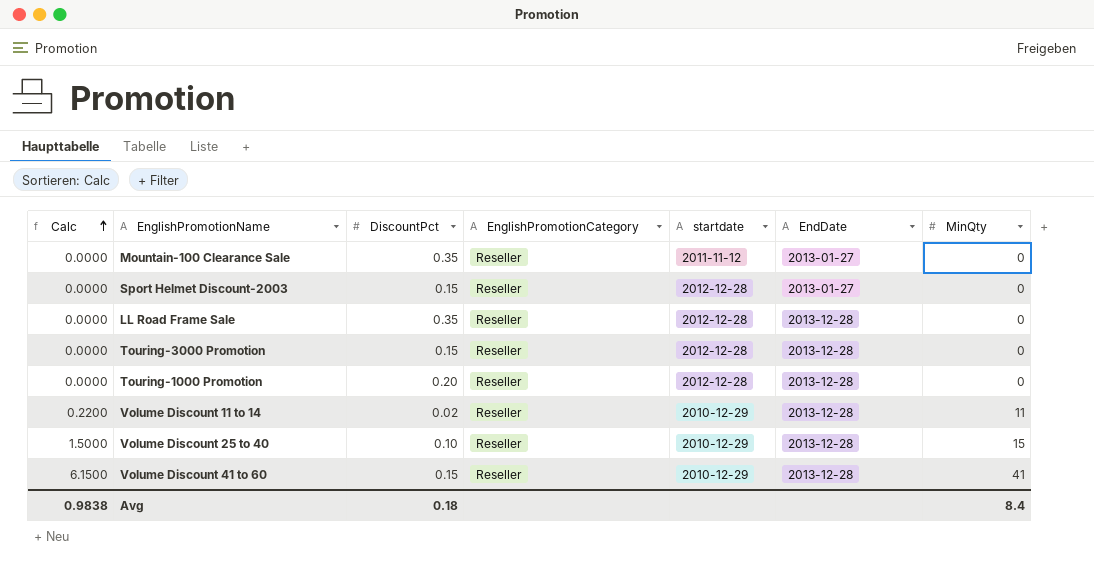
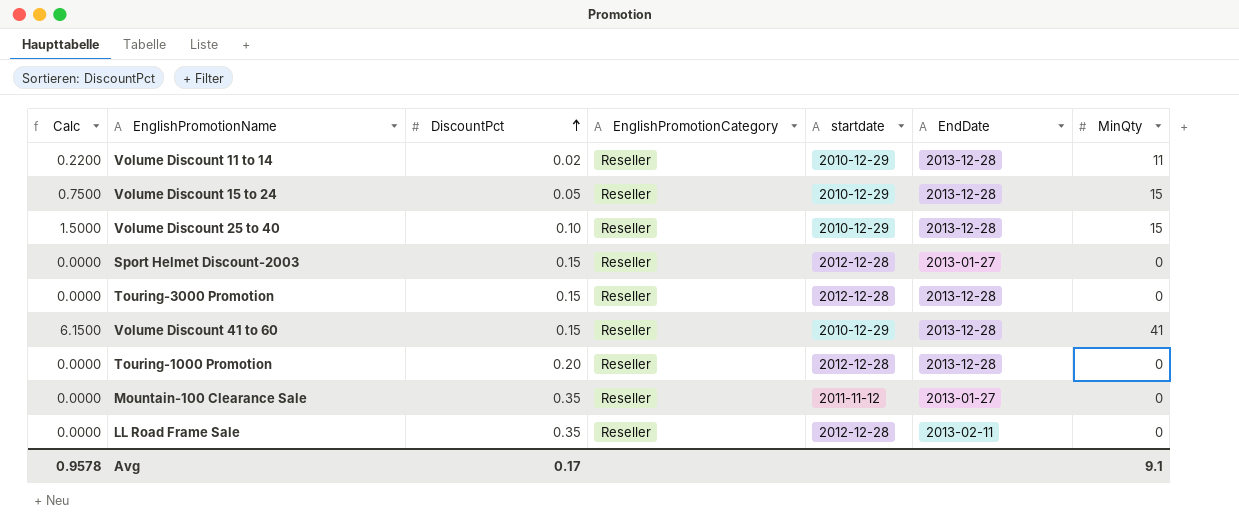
row order: Calc ascending -> DiscountPct ascending
row Volume Discount 15 to 24: none -> 0.7500 | 0.05 | Reseller | 2010-12-29 | 2013-12-28 | 15
LL Road Frame Sale | EndDate: 2013-12-28 -> 2013-02-11
Avg | Calc: 0.9838 -> 0.9578
Avg | DiscountPct: 0.18 -> 0.17
Avg | MinQty: 8.4 -> 9.1

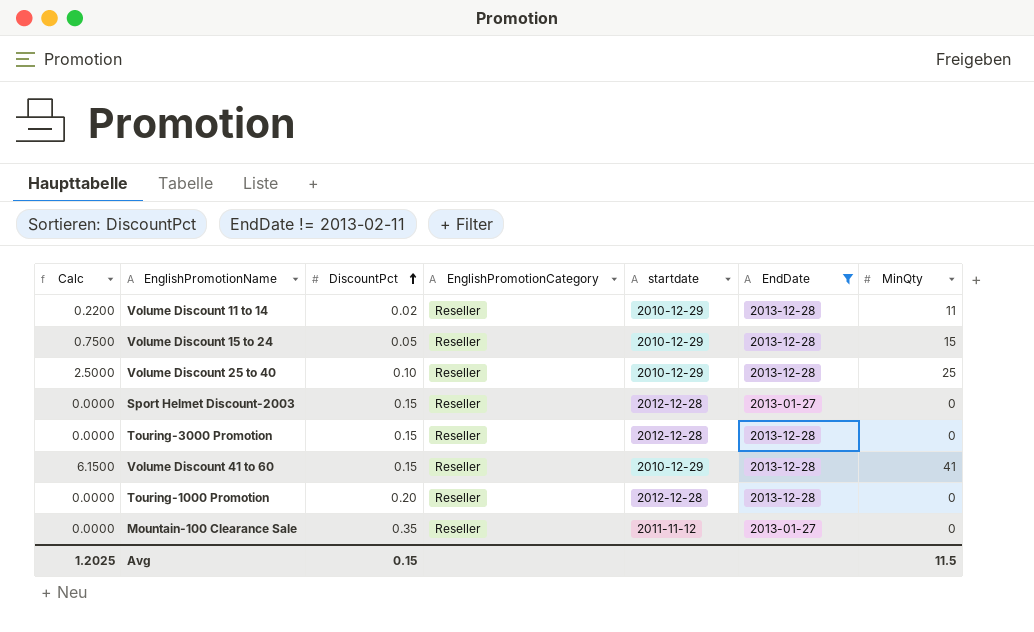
filter: none -> EndDate != 2013-02-11
Volume Discount 25 to 40 | Calc: 1.5000 -> 2.5000
Volume Discount 25 to 40 | MinQty: 15 -> 25
Avg | Calc: 0.9578 -> 1.2025
Avg | DiscountPct: 0.17 -> 0.15
Avg | MinQty: 9.1 -> 11.5

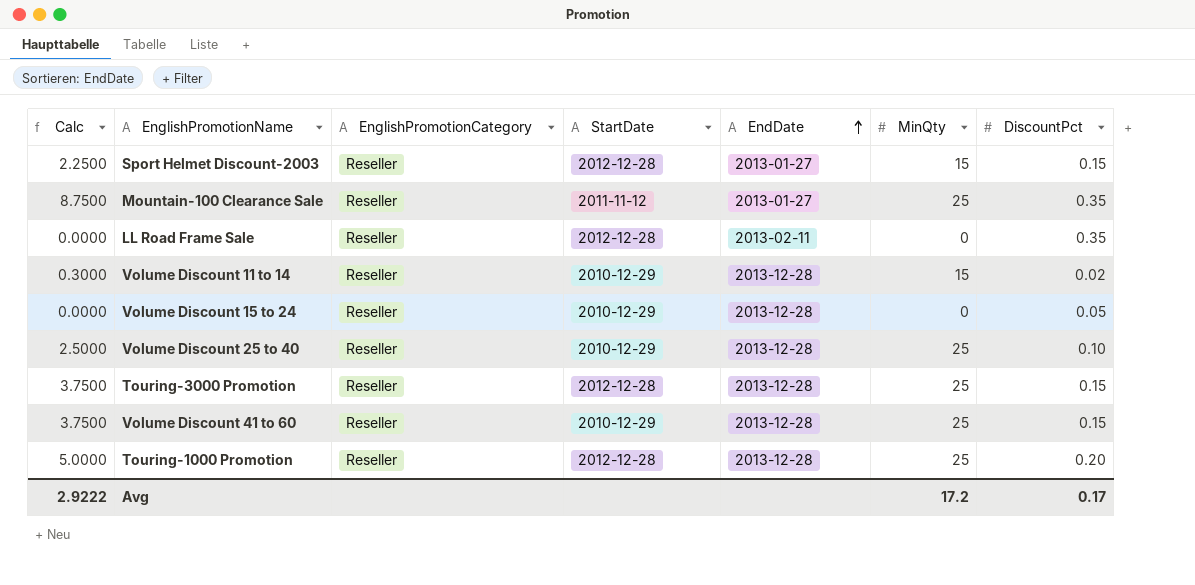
filter: EndDate != 2013-02-11 -> none
row order: DiscountPct ascending -> EndDate ascending
column name: startdate -> StartDate
column DiscountPct | position: 3 -> 7
Sport Helmet Discount-2003 | Calc: 0.0000 -> 2.2500
Sport Helmet Discount-2003 | MinQty: 0 -> 15
Mountain-100 Clearance Sale | Calc: 0.0000 -> 8.7500
Mountain-100 Clearance Sale | MinQty: 0 -> 25
Volume Discount 11 to 14 | Calc: 0.2200 -> 0.3000
Volume Discount 11 to 14 | MinQty: 11 -> 15
Volume Discount 15 to 24 | Calc: 0.7500 -> 0.0000
Volume Discount 15 to 24 | MinQty: 15 -> 0
Touring-3000 Promotion | Calc: 0.0000 -> 3.7500
Touring-3000 Promotion | MinQty: 0 -> 25
Volume Discount 41 to 60 | Calc: 6.1500 -> 3.7500
Volume Discount 41 to 60 | MinQty: 41 -> 25
Touring-1000 Promotion | Calc: 0.0000 -> 5.0000
Touring-1000 Promotion | MinQty: 0 -> 25
Avg | Calc: 1.2025 -> 2.9222
Avg | MinQty: 11.5 -> 17.2
Avg | DiscountPct: 0.15 -> 0.17

